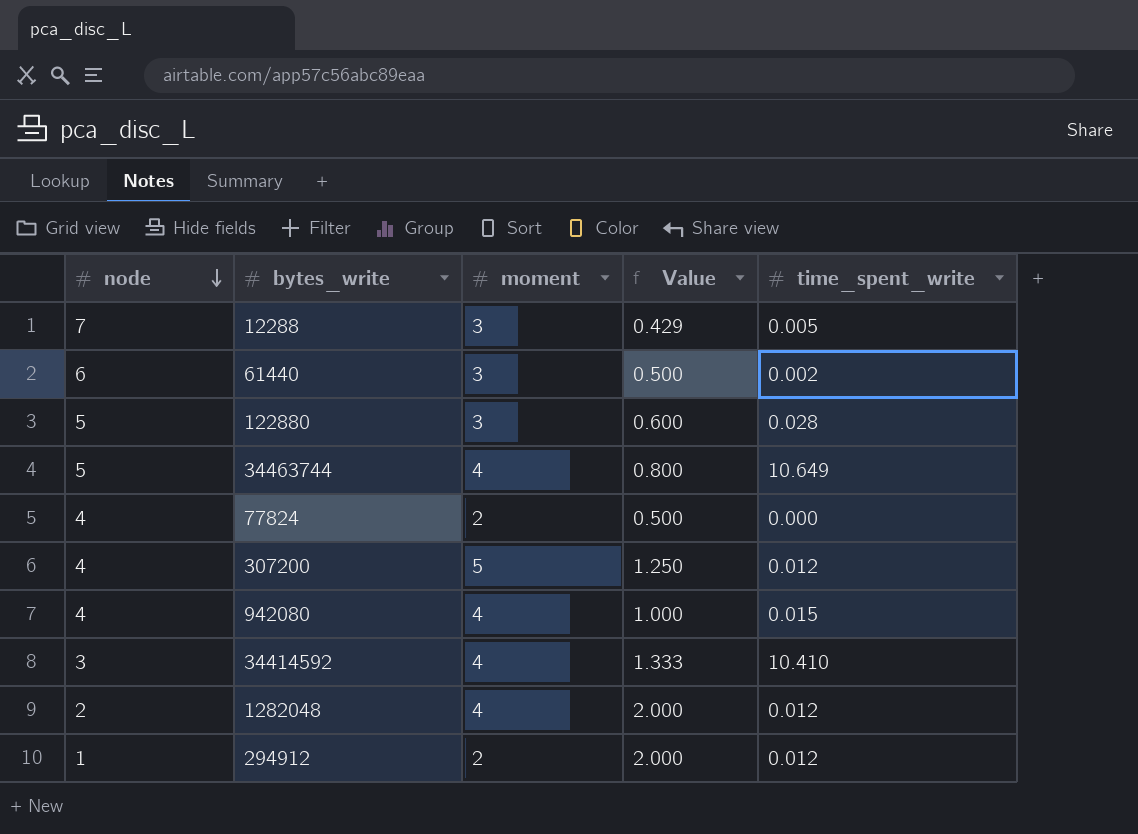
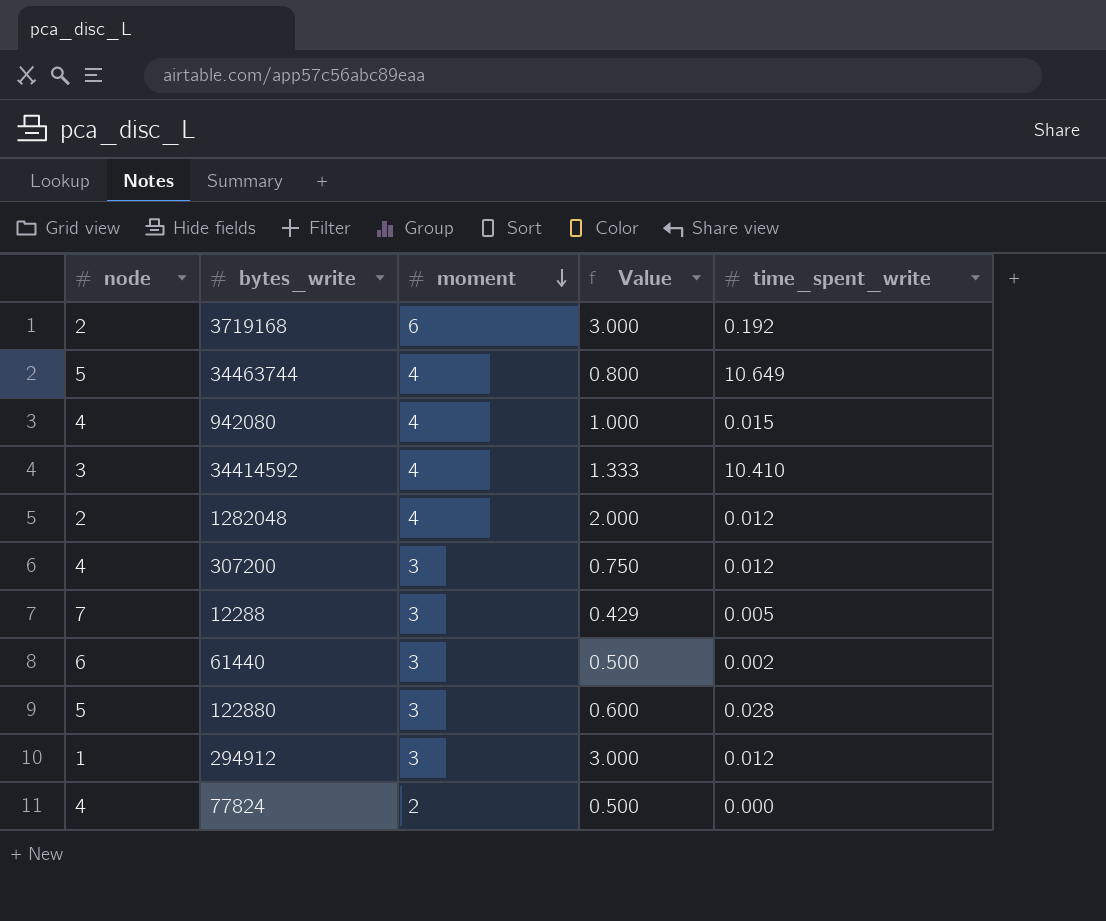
row order: node descending -> moment descending
row 3719168: none -> 2 | 6 | 3.000 | 0.192
307200 | moment: 5 -> 3
307200 | Value: 1.250 -> 0.750
294912 | moment: 2 -> 3
294912 | Value: 2.000 -> 3.000

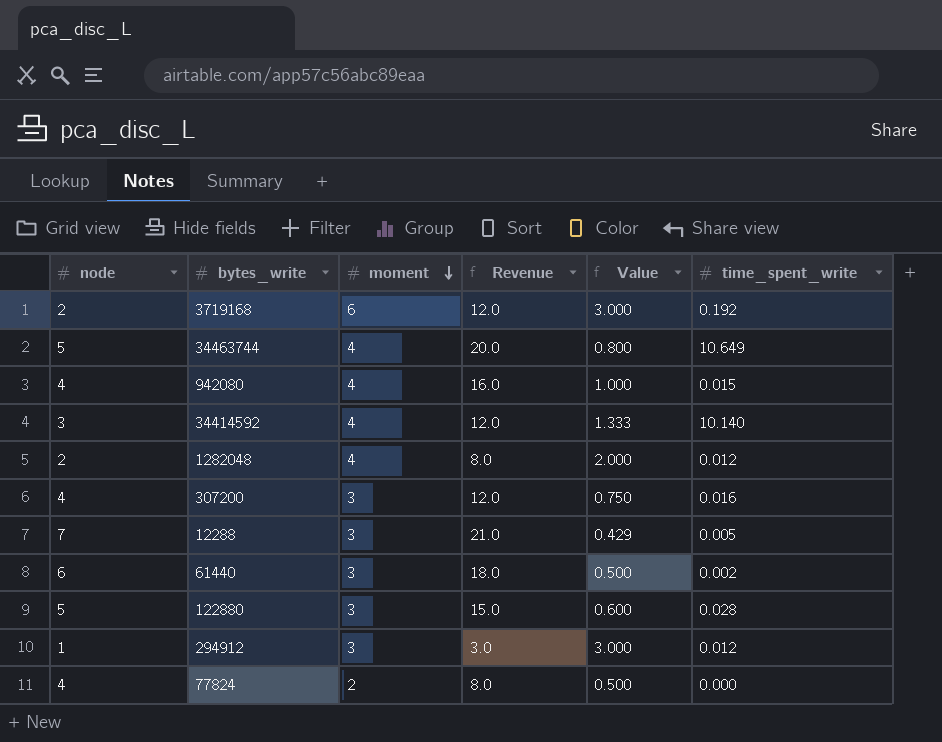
column Revenue | formula: none -> [node] * [moment]
34414592 | time_spent_write: 10.410 -> 10.140
307200 | time_spent_write: 0.012 -> 0.016

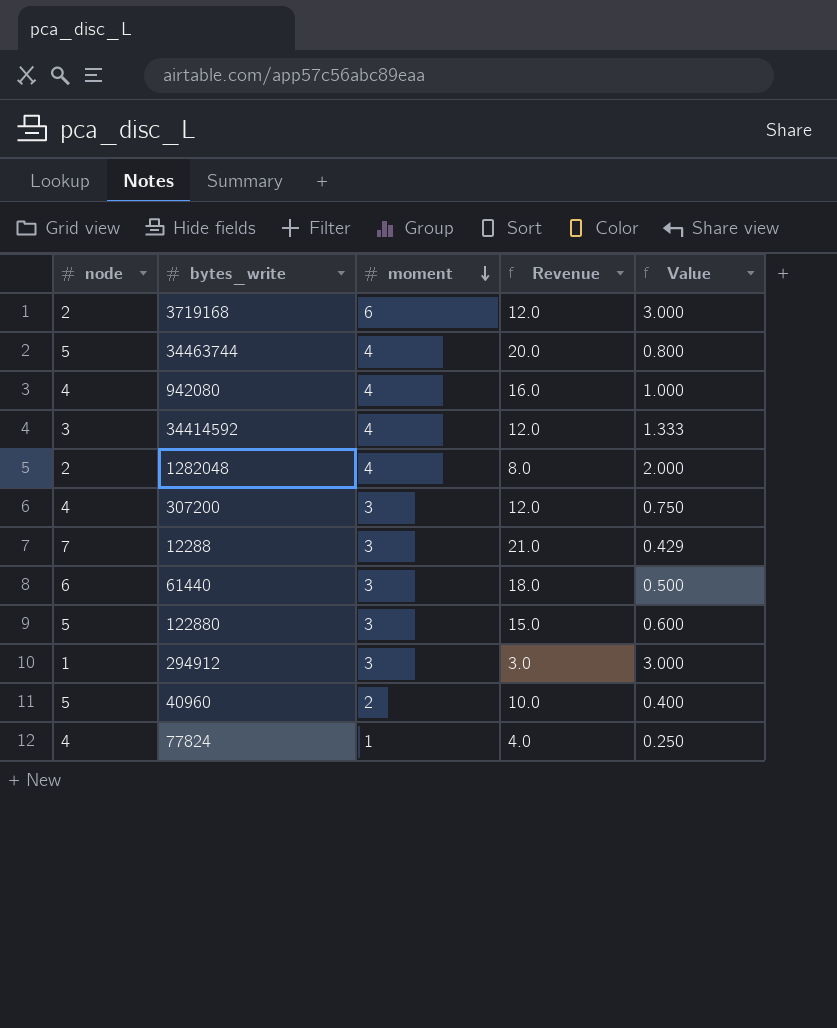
column time_spent_write | position: 6 -> none
row 40960: none -> 5 | 2 | 10.0 | 0.400
77824 | moment: 2 -> 1
77824 | Revenue: 8.0 -> 4.0
77824 | Value: 0.500 -> 0.250

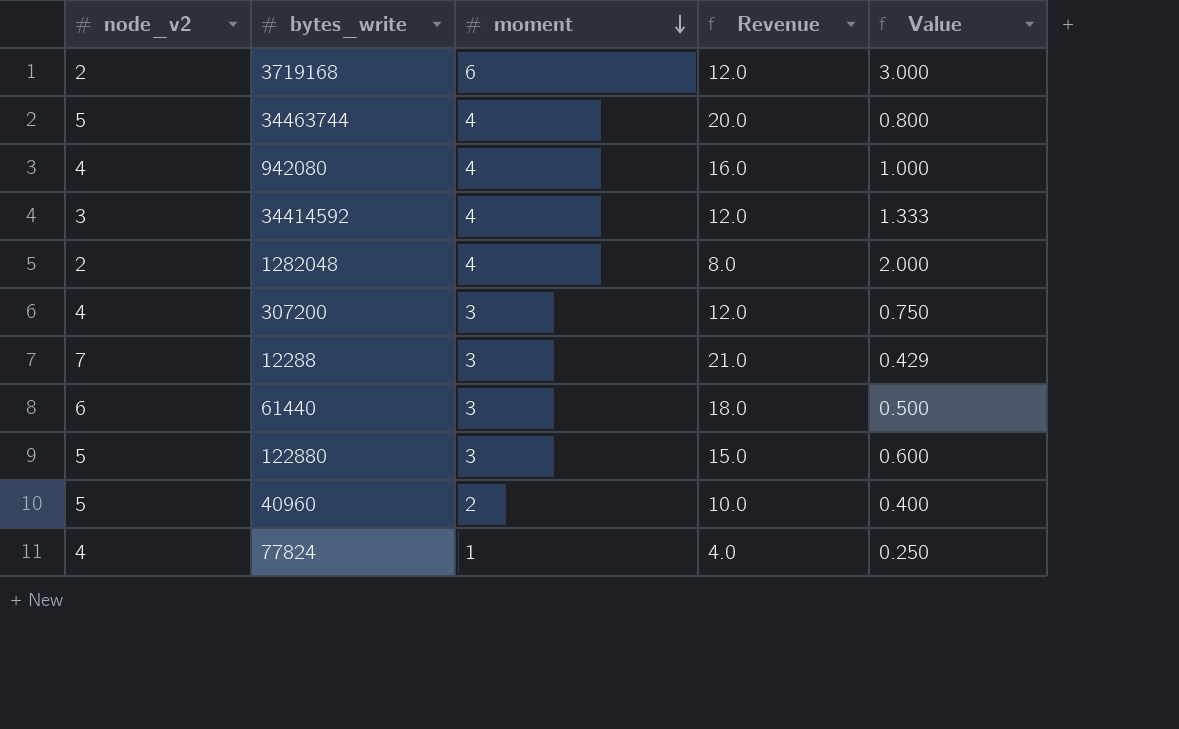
column name: node -> node_v2
row 294912: 1 | 3 | 3.0 | 3.000 -> none

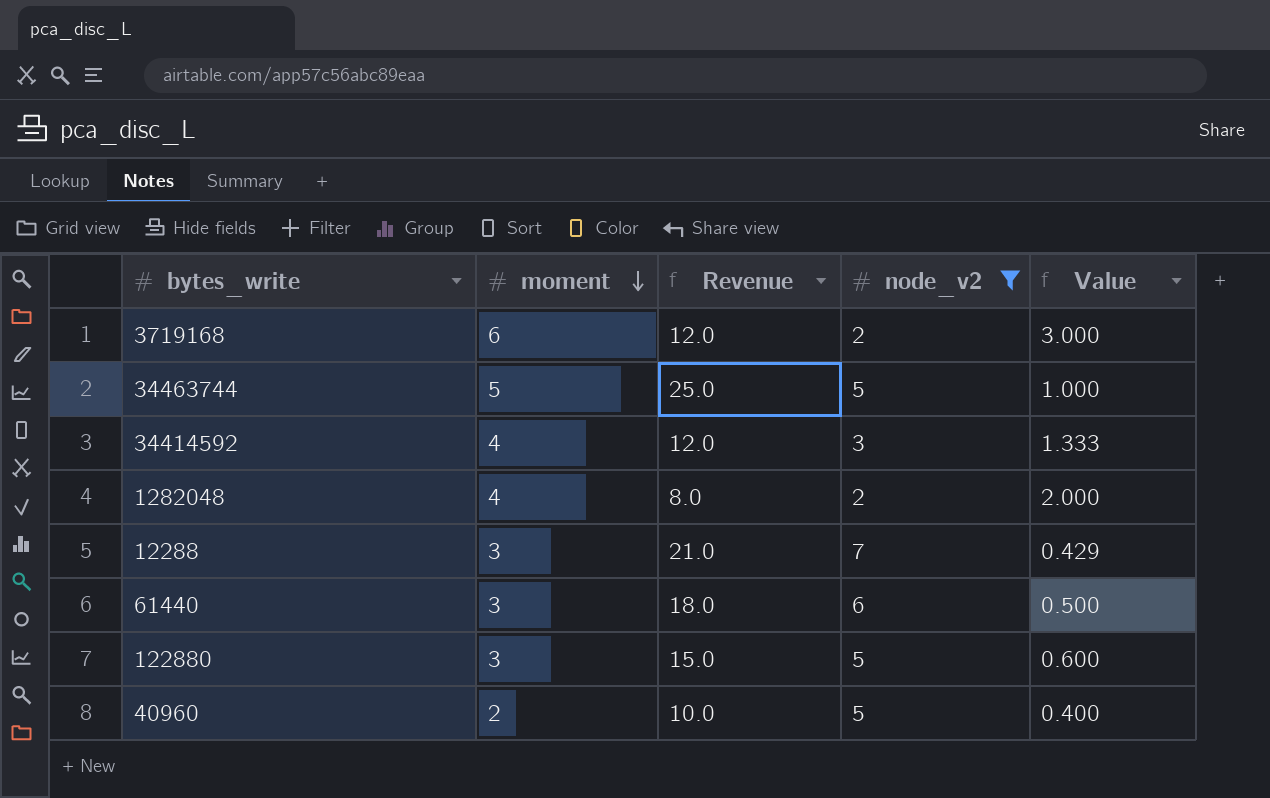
filter: none -> node_v2 != 4
column node_v2 | position: 1 -> 4
34463744 | moment: 4 -> 5
34463744 | Revenue: 20.0 -> 25.0
34463744 | Value: 0.800 -> 1.000

